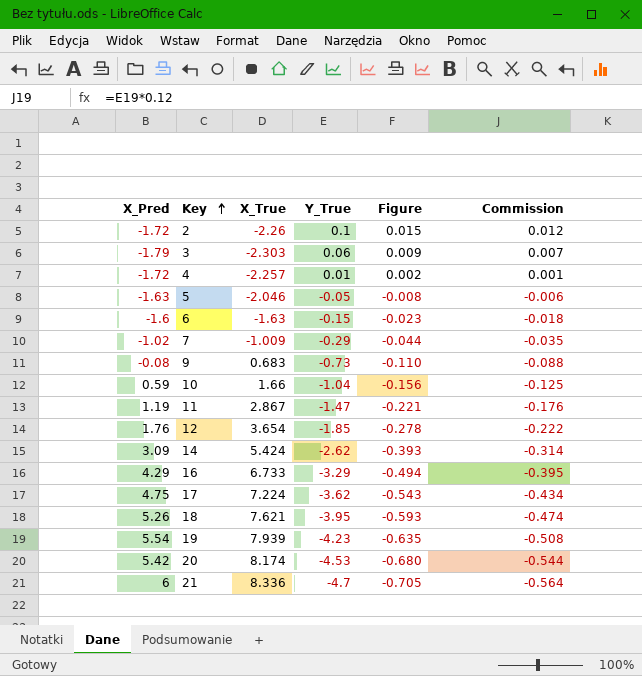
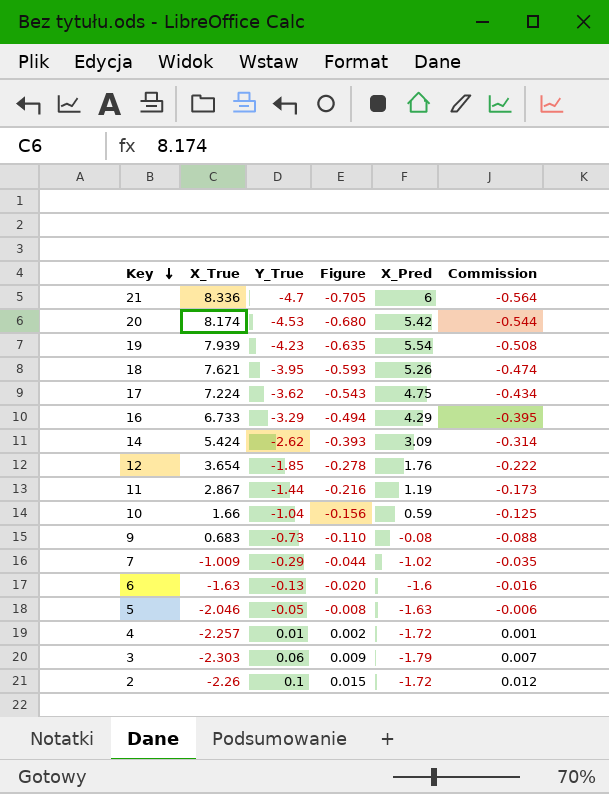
row order: Key ascending -> Key descending
column X_Pred | position: 1 -> 5
11 | Y_True: -1.47 -> -1.44
11 | Figure: -0.221 -> -0.216
11 | Commission: -0.176 -> -0.173
6 | Y_True: -0.15 -> -0.13
6 | Figure: -0.023 -> -0.020
6 | Commission: -0.018 -> -0.016

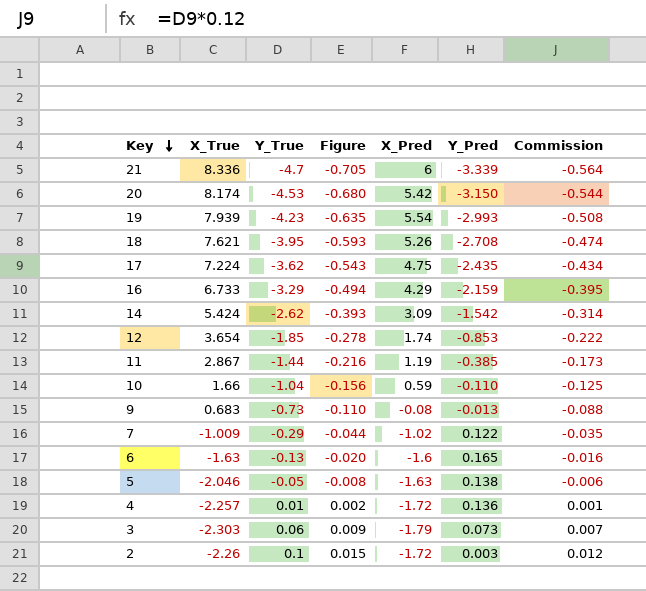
column Y_Pred | position: none -> 6
12 | X_Pred: 1.76 -> 1.74

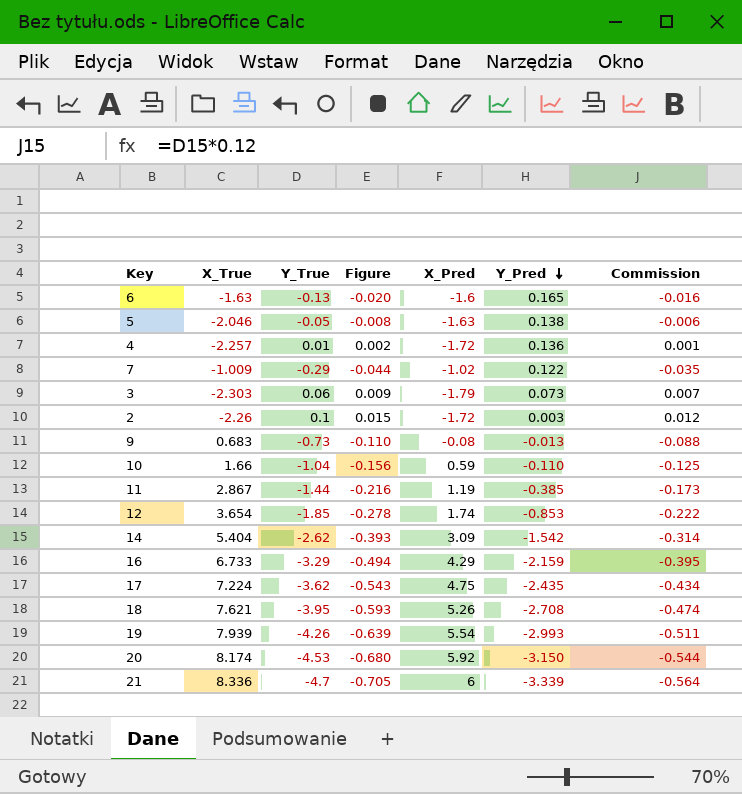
row order: Key descending -> Y_Pred descending
14 | X_True: 5.424 -> 5.404
19 | Y_True: -4.23 -> -4.26
19 | Figure: -0.635 -> -0.639
19 | Commission: -0.508 -> -0.511
20 | X_Pred: 5.42 -> 5.92

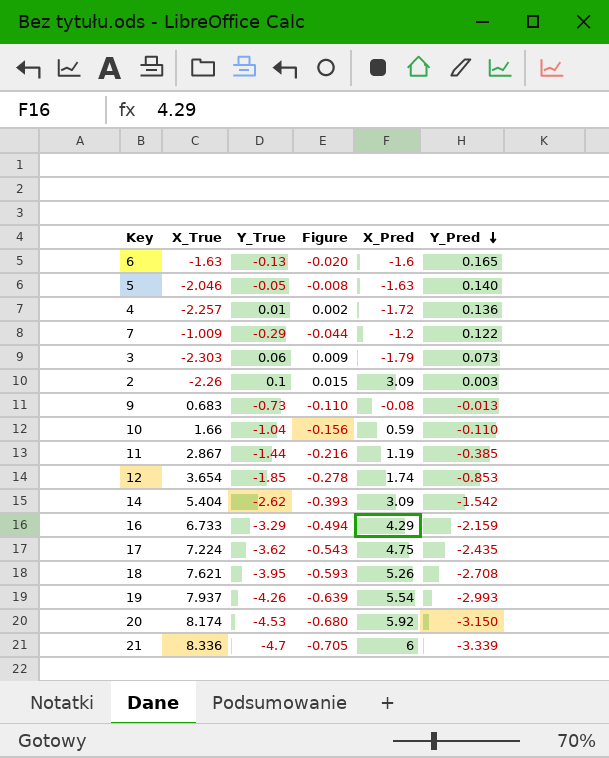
column Commission | formula: [Y_True] * 0.12 -> none
5 | Y_Pred: 0.138 -> 0.140
7 | X_Pred: -1.02 -> -1.2
2 | X_Pred: -1.72 -> 3.09
19 | X_True: 7.939 -> 7.937

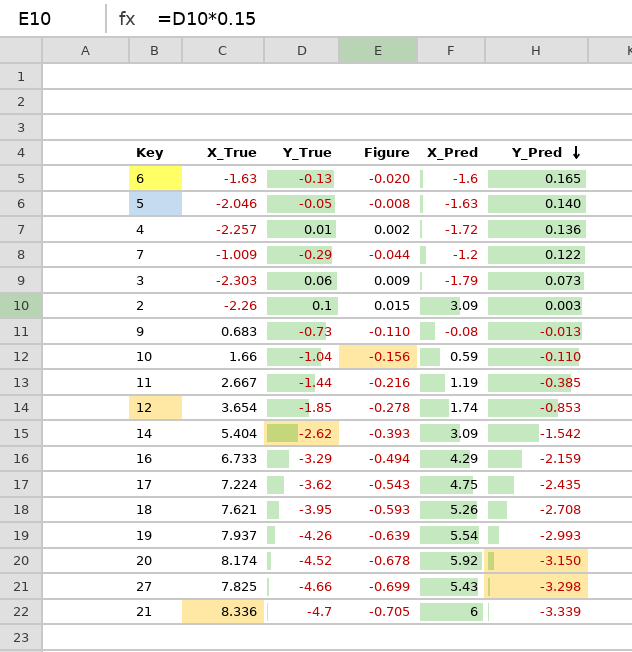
11 | X_True: 2.867 -> 2.667
20 | Y_True: -4.53 -> -4.52
20 | Figure: -0.680 -> -0.678
row 27: none -> 7.825 | -4.66 | -0.699 | 5.43 | -3.298

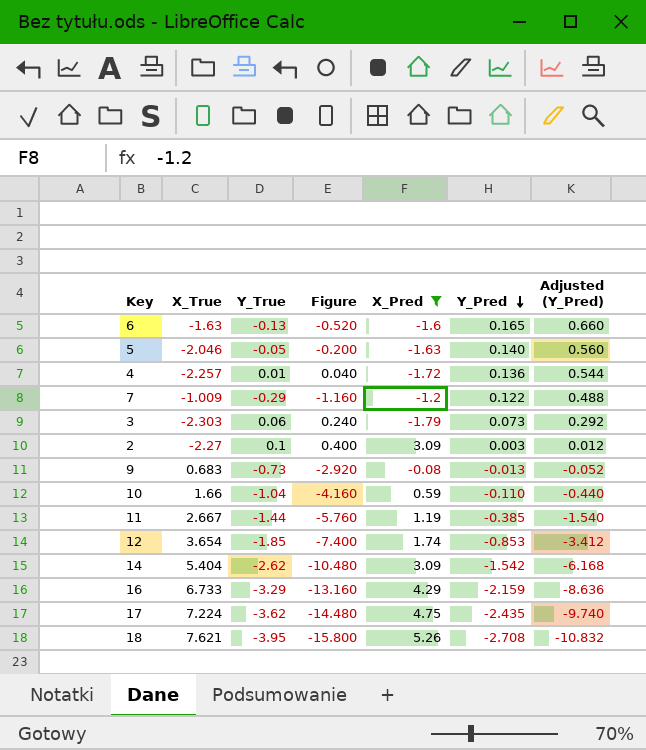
filter: none -> X_Pred <= 5.26
column Figure | formula: [Y_True] * 0.15 -> [Y_True] * 4
column Adjusted (Y_Pred) | formula: none -> [Y_Pred] * 4
2 | X_True: -2.26 -> -2.27

